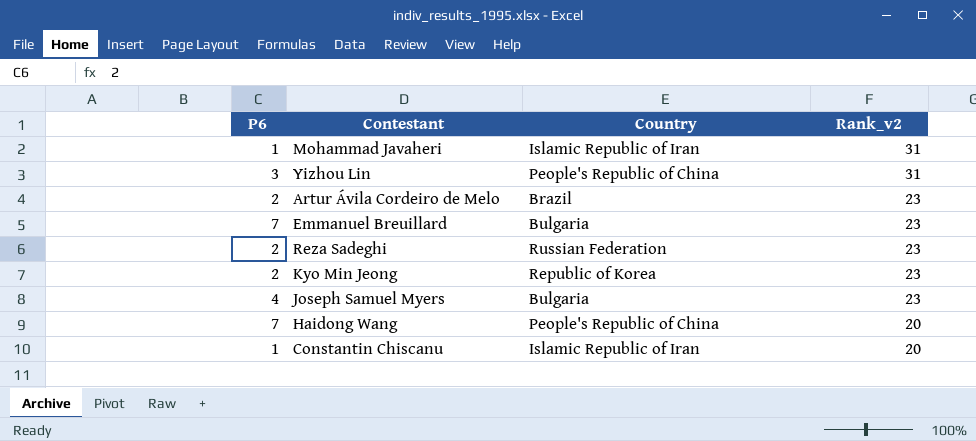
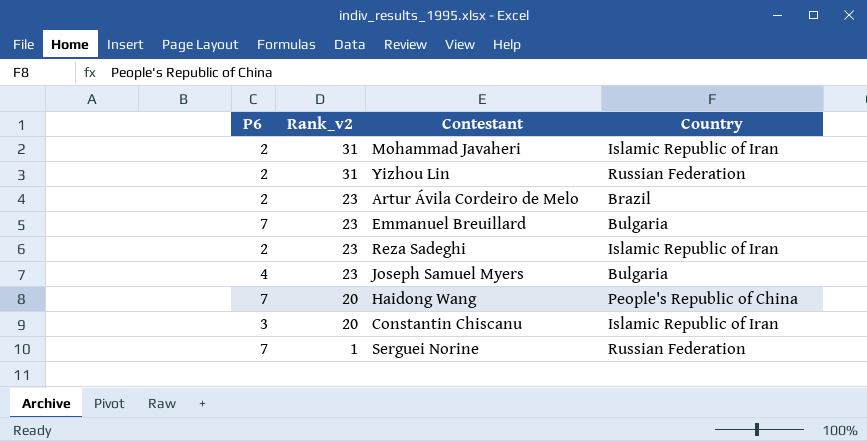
column Rank_v2 | position: 4 -> 2
row Kyo Min Jeong: 2 | Republic of Korea | 23 -> none
Mohammad Javaheri | P6: 1 -> 2
Yizhou Lin | P6: 3 -> 2
Yizhou Lin | Country: People's Republic of China -> Russian Federation
Reza Sadeghi | Country: Russian Federation -> Islamic Republic of Iran
Constantin Chiscanu | P6: 1 -> 3
row Serguei Norine: none -> 7 | 1 | Russian Federation

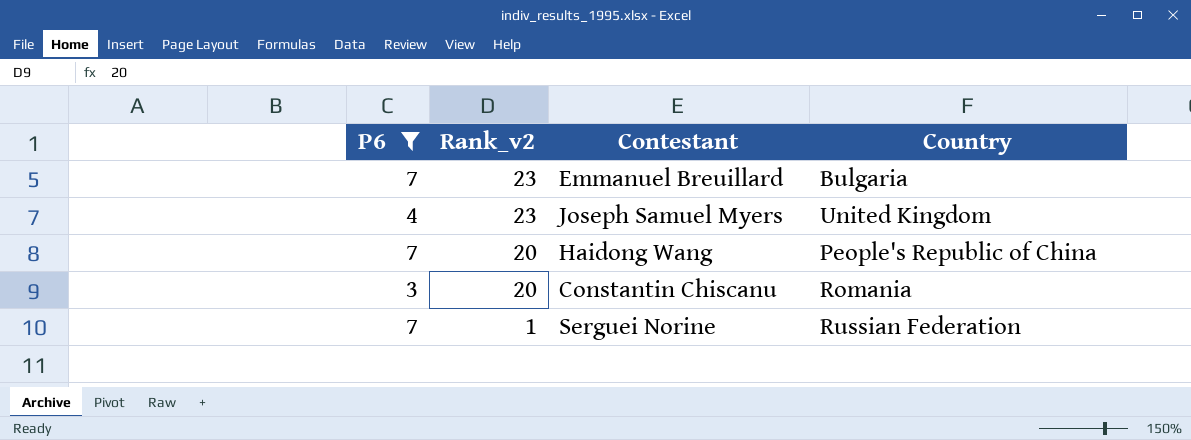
filter: none -> P6 != 2
Joseph Samuel Myers | Country: Bulgaria -> United Kingdom
Constantin Chiscanu | Country: Islamic Republic of Iran -> Romania

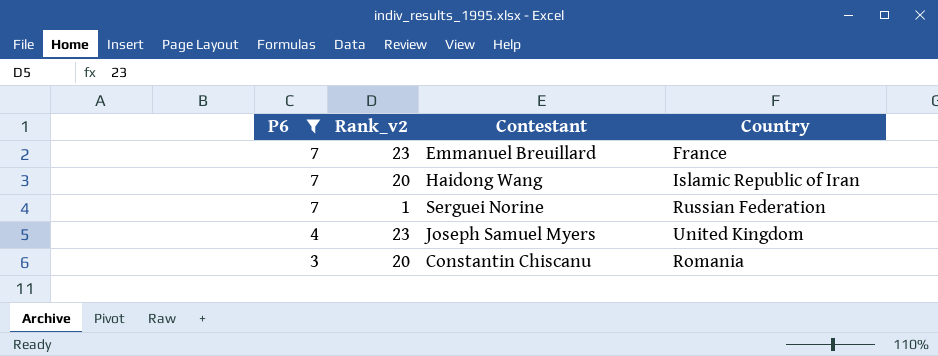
row order: Rank_v2 descending -> P6 descending
Emmanuel Breuillard | Country: Bulgaria -> France
Haidong Wang | Country: People's Republic of China -> Islamic Republic of Iran

